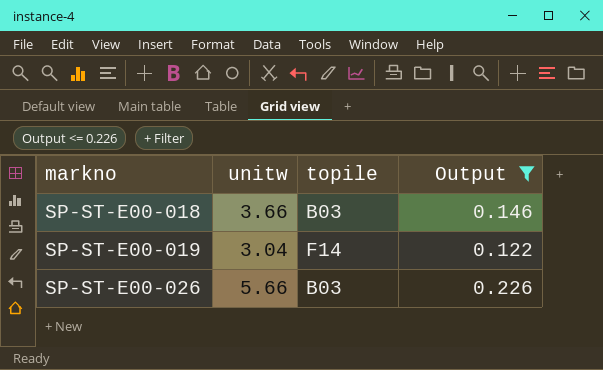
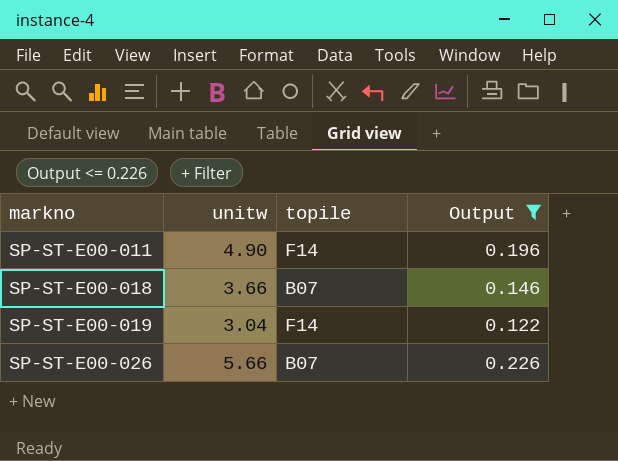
row SP-ST-E00-011: none -> 4.90 | F14 | 0.196
SP-ST-E00-018 | topile: B03 -> B07
SP-ST-E00-026 | topile: B03 -> B07

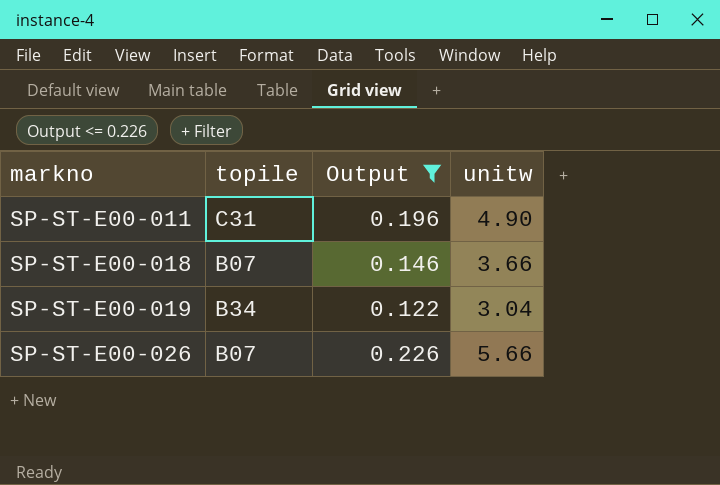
column unitw | position: 2 -> 4
SP-ST-E00-011 | topile: F14 -> C31
SP-ST-E00-019 | topile: F14 -> B34

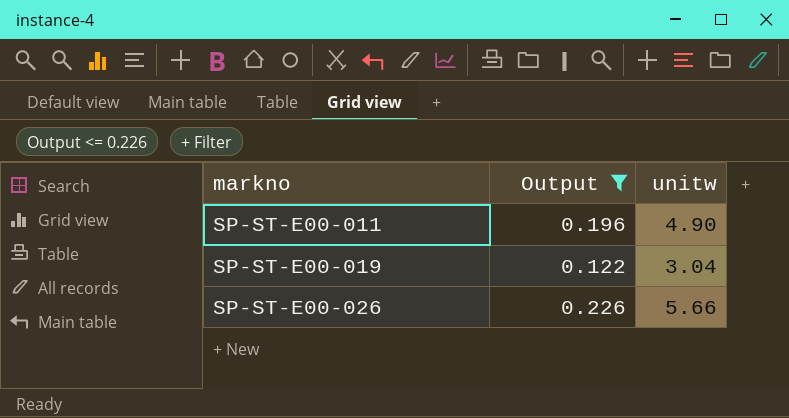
column topile | position: 2 -> none
row SP-ST-E00-018: B07 | 0.146 | 3.66 -> none

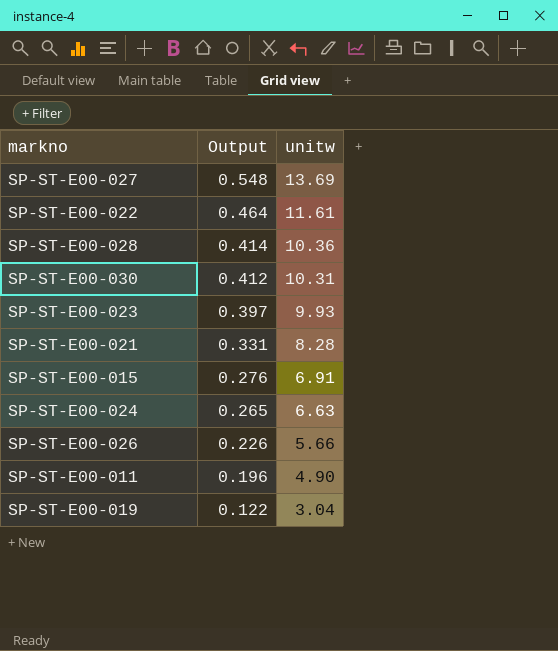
filter: Output <= 0.226 -> none
row order: markno ascending -> Output descending

